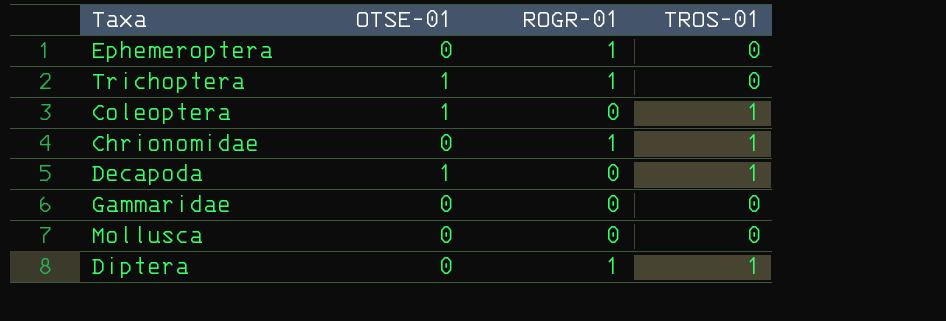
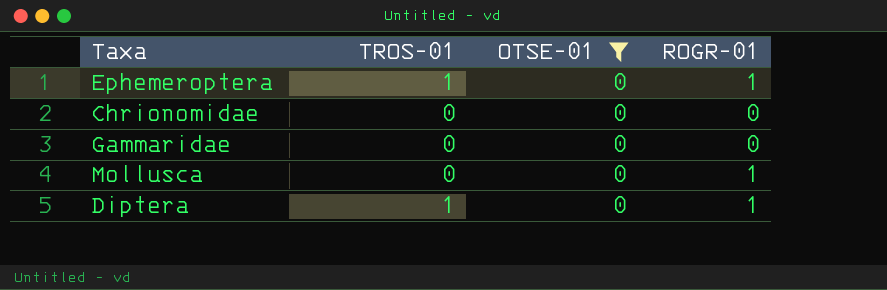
filter: none -> OTSE-01 = 0
column TROS-01 | position: 4 -> 2
Ephemeroptera | TROS-01: 0 -> 1
Chrionomidae | TROS-01: 1 -> 0
Chrionomidae | ROGR-01: 1 -> 0
Mollusca | ROGR-01: 0 -> 1

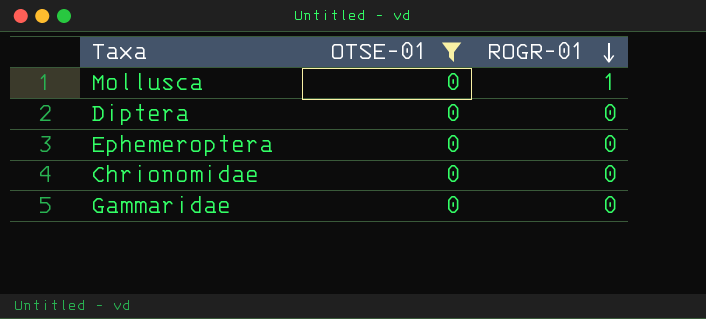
row order: none -> ROGR-01 descending
column TROS-01 | position: 2 -> none
Diptera | ROGR-01: 1 -> 0
Ephemeroptera | ROGR-01: 1 -> 0

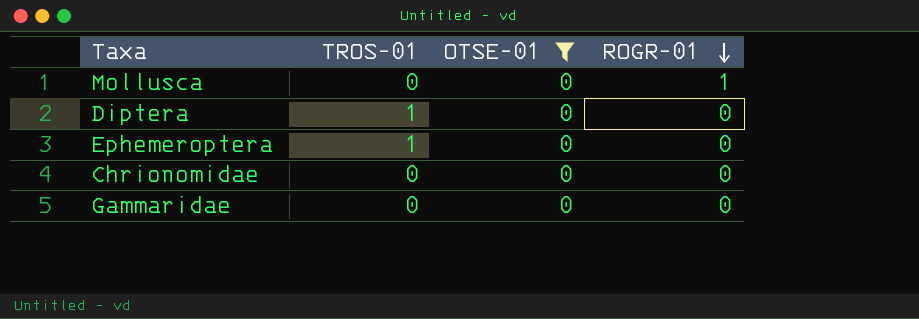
column TROS-01 | position: none -> 2

